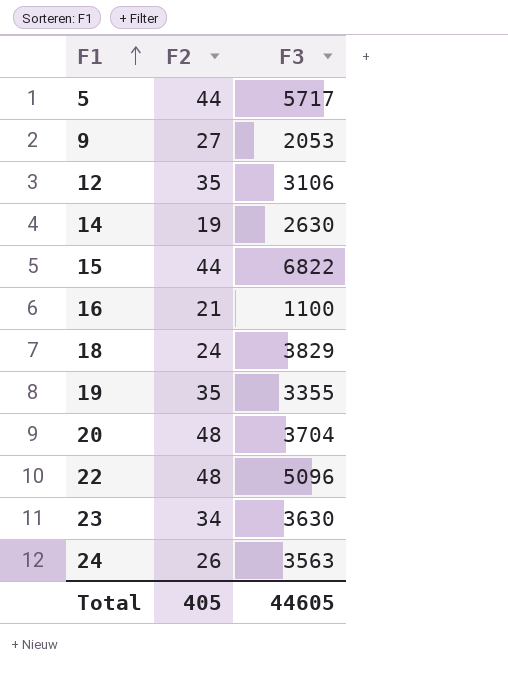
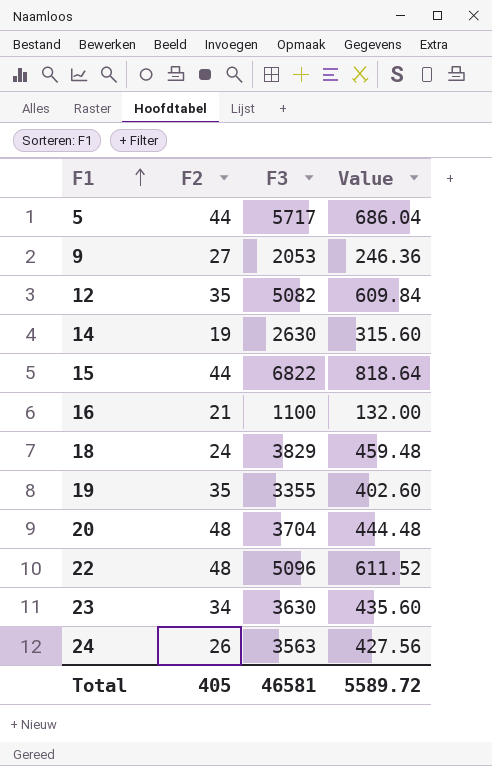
column Value | formula: none -> [F3] * 0.12
12 | F3: 3106 -> 5082
Total | F3: 44605 -> 46581

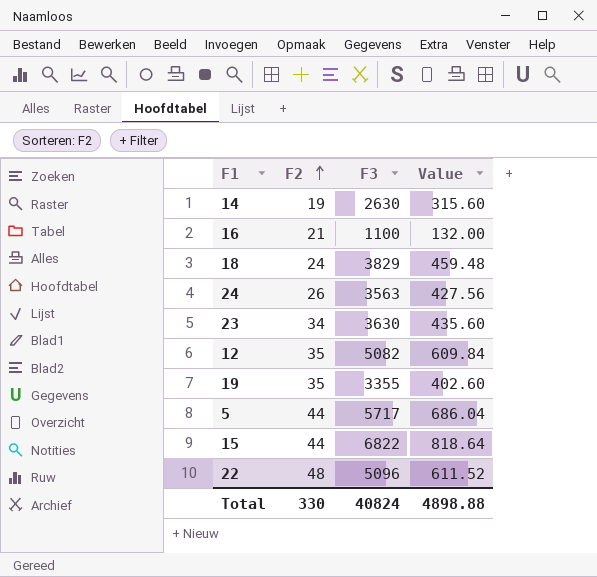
row order: F1 ascending -> F2 ascending
row 9: 27 | 2053 | 246.36 -> none
row 20: 48 | 3704 | 444.48 -> none
Total | F2: 405 -> 330
Total | F3: 46581 -> 40824
Total | Value: 5589.72 -> 4898.88

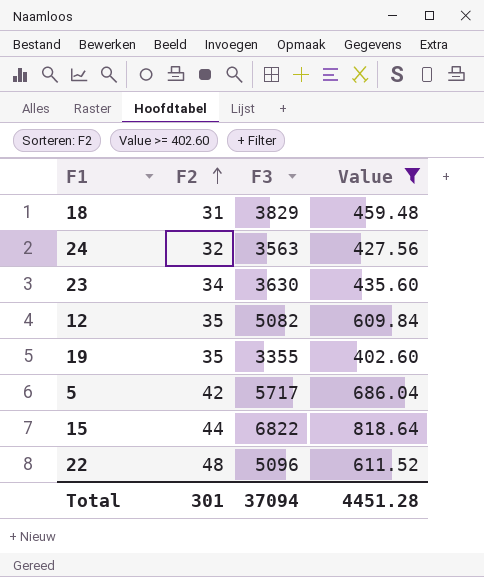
filter: none -> Value >= 402.60
18 | F2: 24 -> 31
24 | F2: 26 -> 32
5 | F2: 44 -> 42
Total | F2: 330 -> 301
Total | F3: 40824 -> 37094
Total | Value: 4898.88 -> 4451.28

